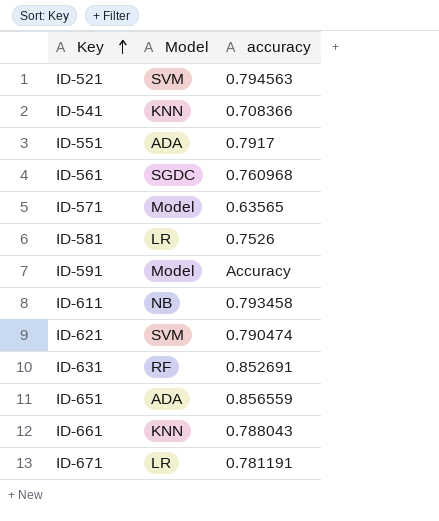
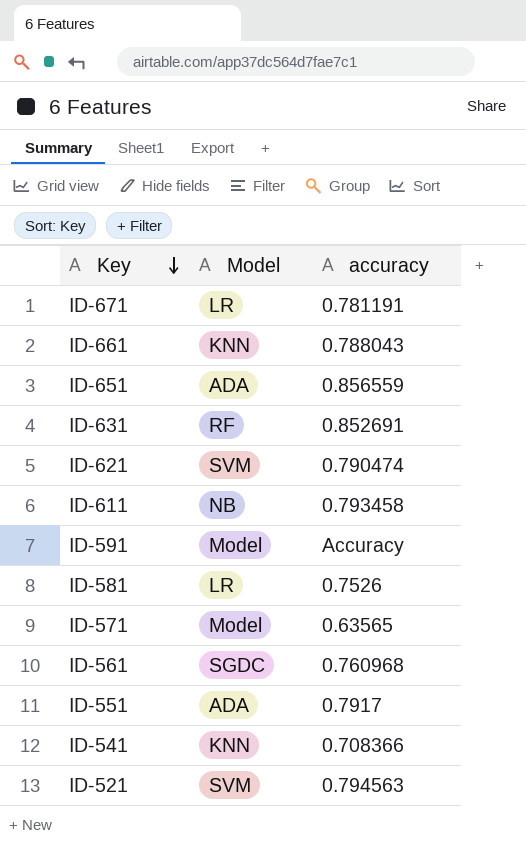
row order: Key ascending -> Key descending

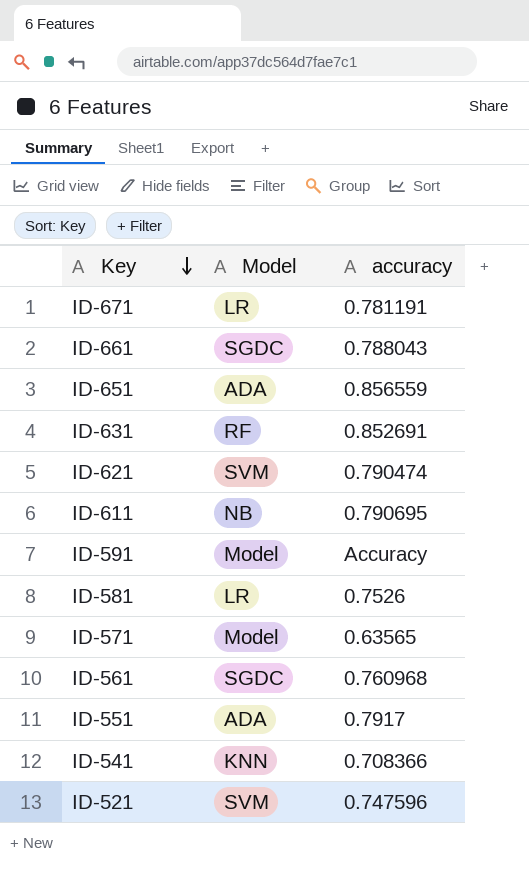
ID-661 | Model: KNN -> SGDC
ID-611 | accuracy: 0.793458 -> 0.790695
ID-521 | accuracy: 0.794563 -> 0.747596

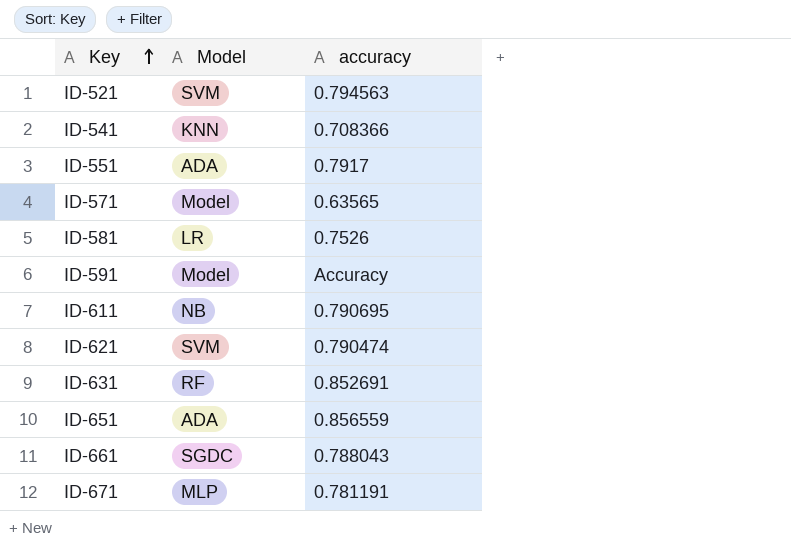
row order: Key descending -> Key ascending
row ID-561: SGDC | 0.760968 -> none
ID-521 | accuracy: 0.747596 -> 0.794563
ID-671 | Model: LR -> MLP

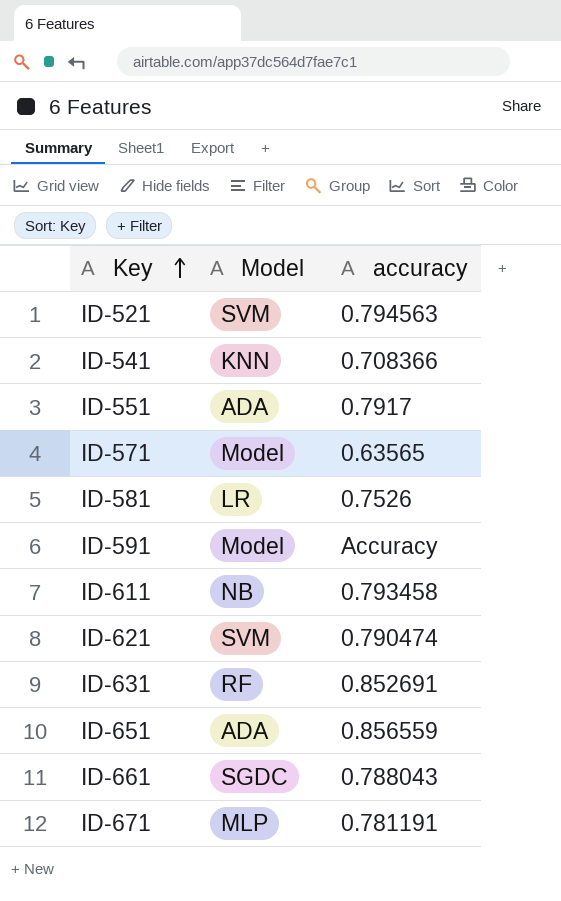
ID-611 | accuracy: 0.790695 -> 0.793458

